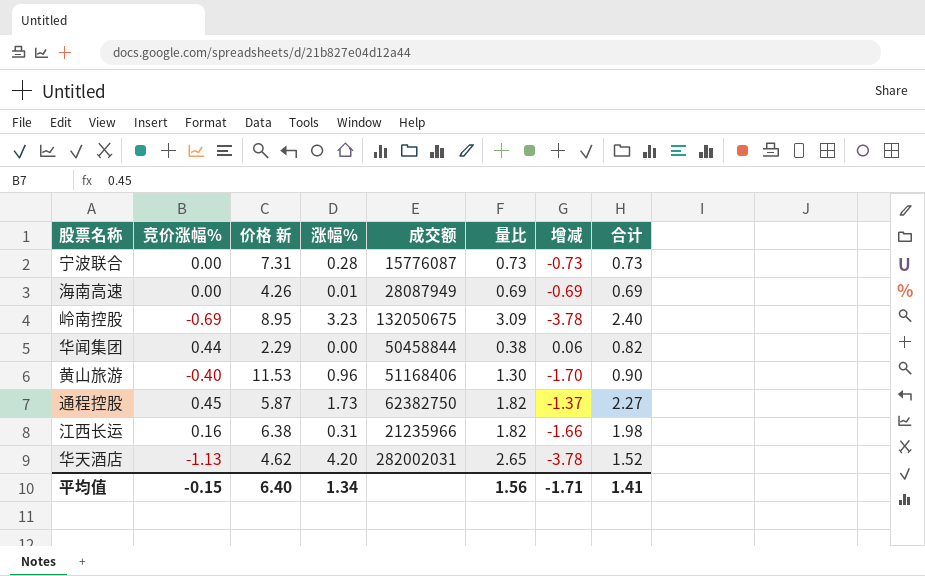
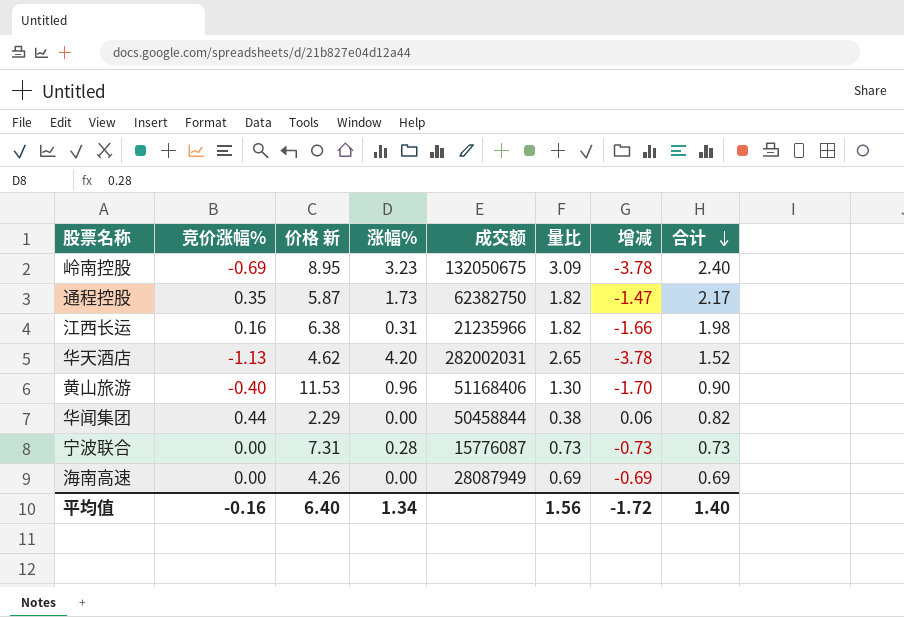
row order: none -> 合计 descending
通程控股 | 竞价涨幅%: 0.45 -> 0.35
通程控股 | 增减: -1.37 -> -1.47
通程控股 | 合计: 2.27 -> 2.17
海南高速 | 涨幅%: 0.01 -> 0.00
平均值 | 竞价涨幅%: -0.15 -> -0.16
平均值 | 增减: -1.71 -> -1.72
平均值 | 合计: 1.41 -> 1.40

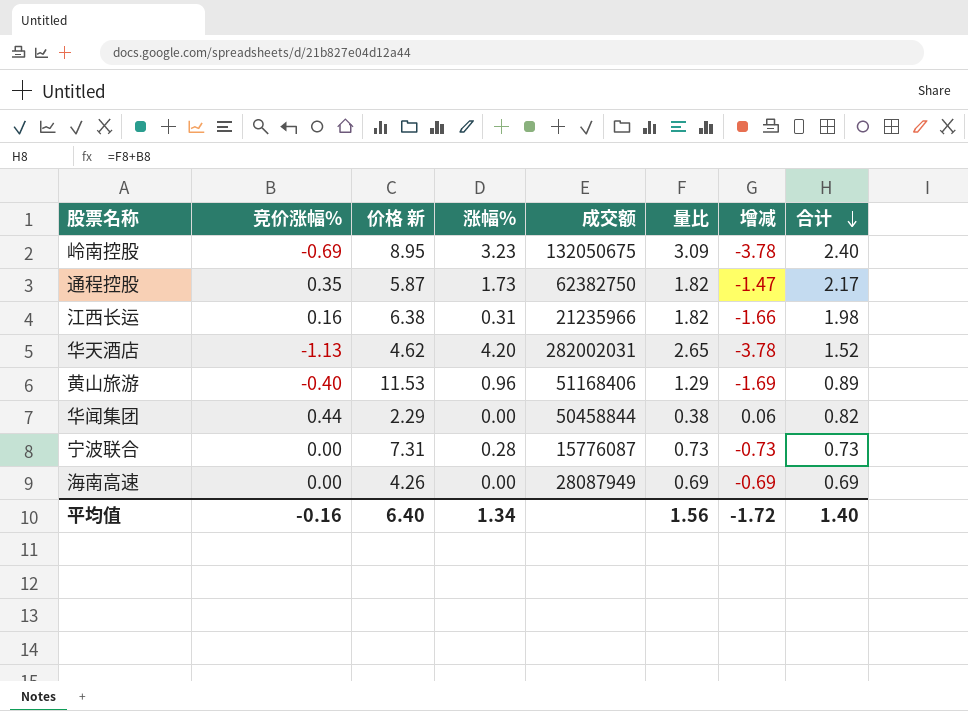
黄山旅游 | 量比: 1.30 -> 1.29
黄山旅游 | 增减: -1.70 -> -1.69
黄山旅游 | 合计: 0.90 -> 0.89

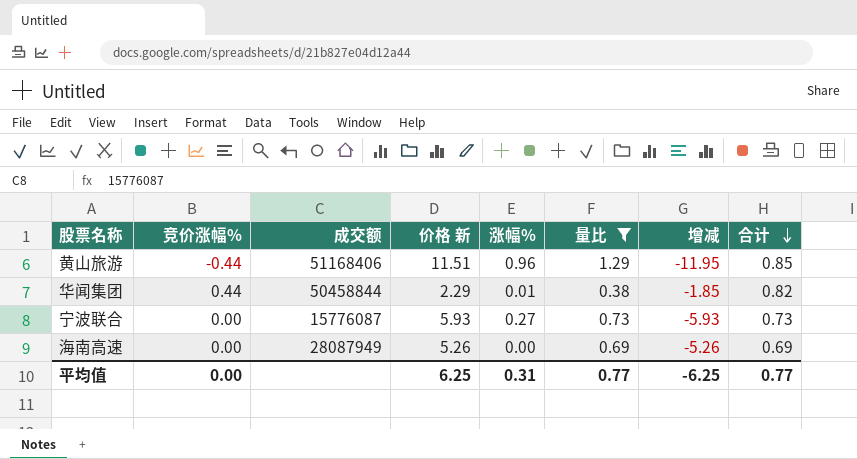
filter: none -> 量比 <= 1.29
column 成交额 | position: 5 -> 3
column 增减 | formula: [竞价涨幅%] - [量比] -> [竞价涨幅%] - [价格 新]
黄山旅游 | 竞价涨幅%: -0.40 -> -0.44
黄山旅游 | 价格 新: 11.53 -> 11.51
黄山旅游 | 合计: 0.89 -> 0.85
华闻集团 | 涨幅%: 0.00 -> 0.01
宁波联合 | 价格 新: 7.31 -> 5.93
宁波联合 | 涨幅%: 0.28 -> 0.27
海南高速 | 价格 新: 4.26 -> 5.26
平均值 | 竞价涨幅%: -0.16 -> 0.00
平均值 | 价格 新: 6.40 -> 6.25
平均值 | 涨幅%: 1.34 -> 0.31
平均值 | 量比: 1.56 -> 0.77
平均值 | 增减: -1.72 -> -6.25
平均值 | 合计: 1.40 -> 0.77

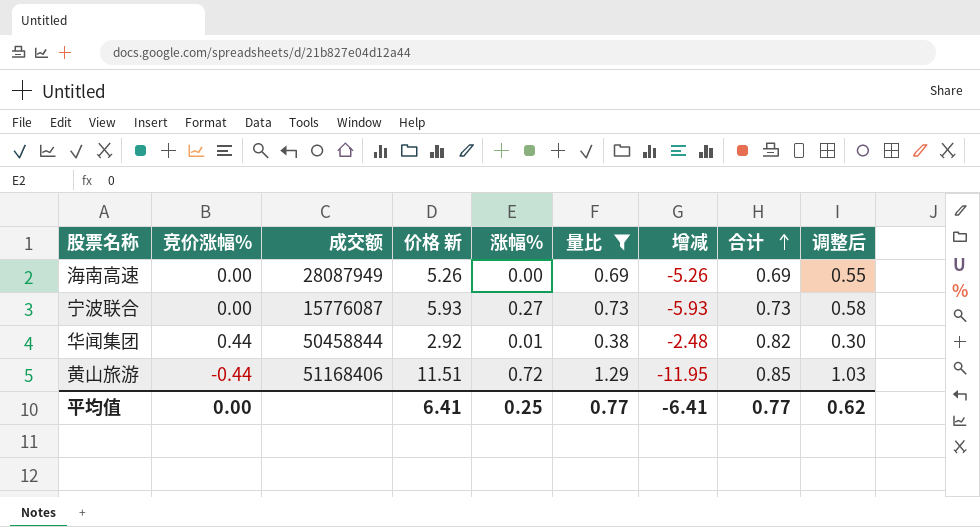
row order: 合计 descending -> 合计 ascending
column 调整后 | formula: none -> [量比] * 0.8
华闻集团 | 价格 新: 2.29 -> 2.92
华闻集团 | 增减: -1.85 -> -2.48
黄山旅游 | 涨幅%: 0.96 -> 0.72
平均值 | 价格 新: 6.25 -> 6.41
平均值 | 涨幅%: 0.31 -> 0.25
平均值 | 增减: -6.25 -> -6.41

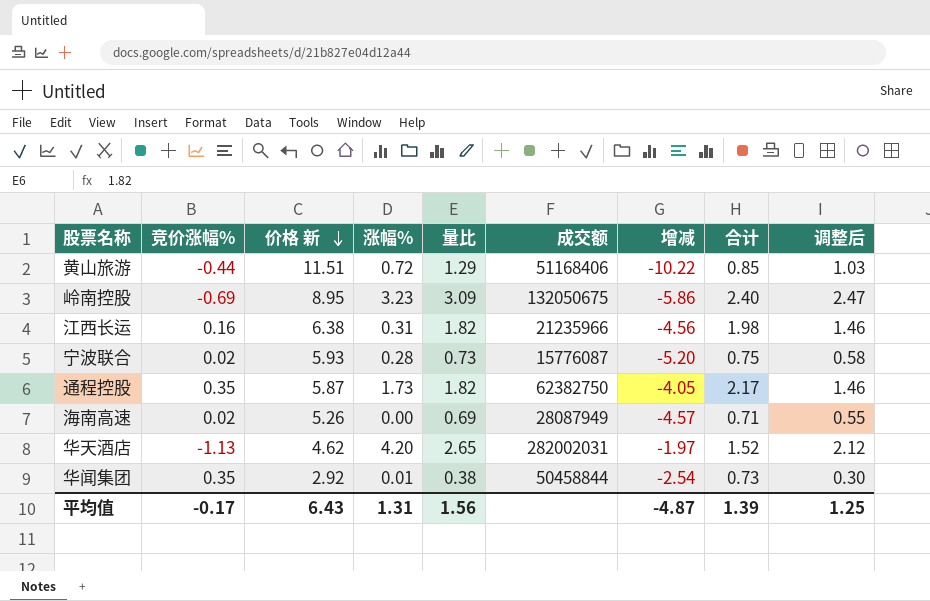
filter: 量比 <= 1.29 -> none
row order: 合计 ascending -> 价格 新 descending
column 成交额 | position: 3 -> 6
column 增减 | formula: [竞价涨幅%] - [价格 新] -> [量比] - [价格 新]
宁波联合 | 竞价涨幅%: 0.00 -> 0.02
宁波联合 | 涨幅%: 0.27 -> 0.28
宁波联合 | 合计: 0.73 -> 0.75
海南高速 | 竞价涨幅%: 0.00 -> 0.02
海南高速 | 合计: 0.69 -> 0.71
华闻集团 | 竞价涨幅%: 0.44 -> 0.35
华闻集团 | 合计: 0.82 -> 0.73
平均值 | 竞价涨幅%: 0.00 -> -0.17
平均值 | 价格 新: 6.41 -> 6.43
平均值 | 涨幅%: 0.25 -> 1.31
平均值 | 量比: 0.77 -> 1.56
平均值 | 增减: -6.41 -> -4.87
平均值 | 合计: 0.77 -> 1.39
平均值 | 调整后: 0.62 -> 1.25

